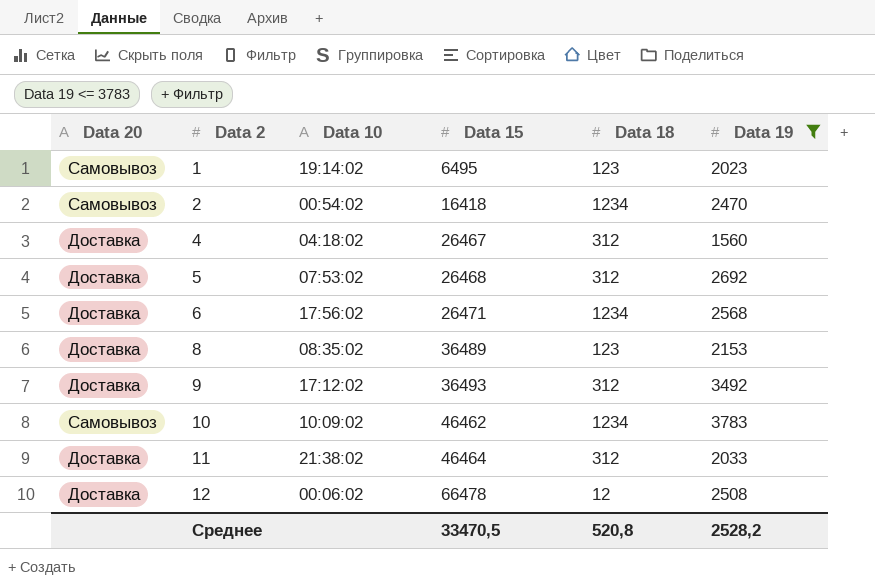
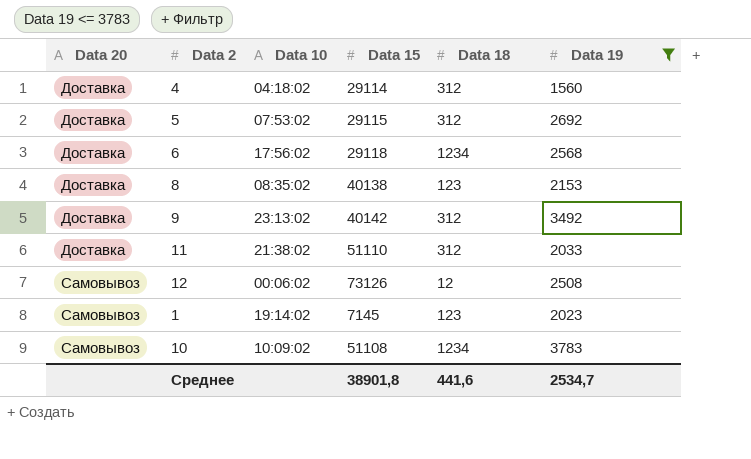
row order: Data 2 ascending -> Data 20 ascending
row 2: Самовывоз | 00:54:02 | 16418 | 1234 | 2470 -> none
4 | Data 15: 26467 -> 29114
5 | Data 15: 26468 -> 29115
6 | Data 15: 26471 -> 29118
8 | Data 15: 36489 -> 40138
9 | Data 10: 17:12:02 -> 23:13:02
9 | Data 15: 36493 -> 40142
11 | Data 15: 46464 -> 51110
12 | Data 20: Доставка -> Самовывоз
12 | Data 15: 66478 -> 73126
1 | Data 15: 6495 -> 7145
10 | Data 15: 46462 -> 51108
Среднее | Data 15: 33470,5 -> 38901,8
Среднее | Data 18: 520,8 -> 441,6
Среднее | Data 19: 2528,2 -> 2534,7

